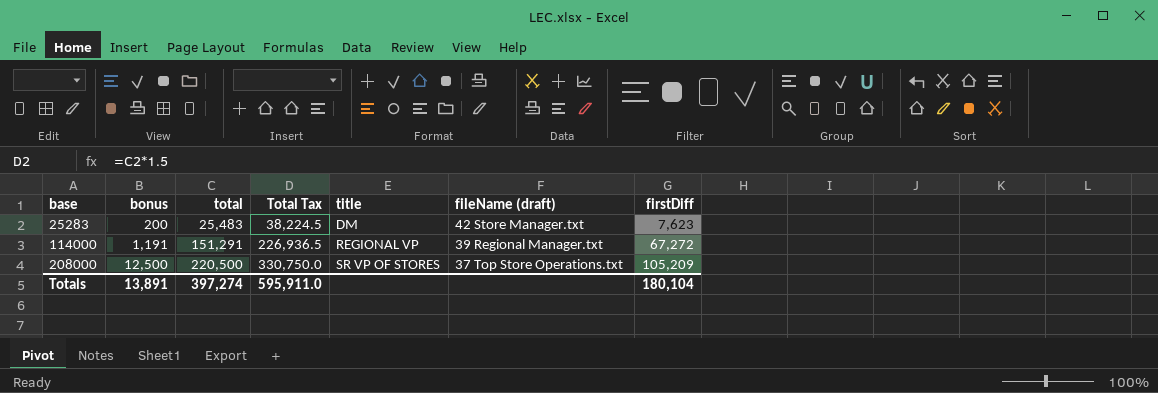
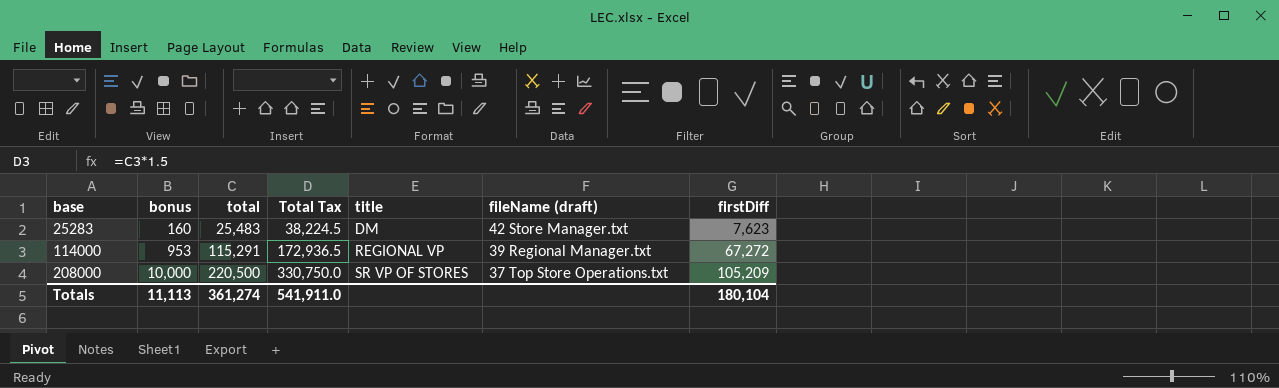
25283 | bonus: 200 -> 160
114000 | bonus: 1,191 -> 953
114000 | total: 151,291 -> 115,291
114000 | Total Tax: 226,936.5 -> 172,936.5
208000 | bonus: 12,500 -> 10,000
Totals | bonus: 13,891 -> 11,113
Totals | total: 397,274 -> 361,274
Totals | Total Tax: 595,911.0 -> 541,911.0

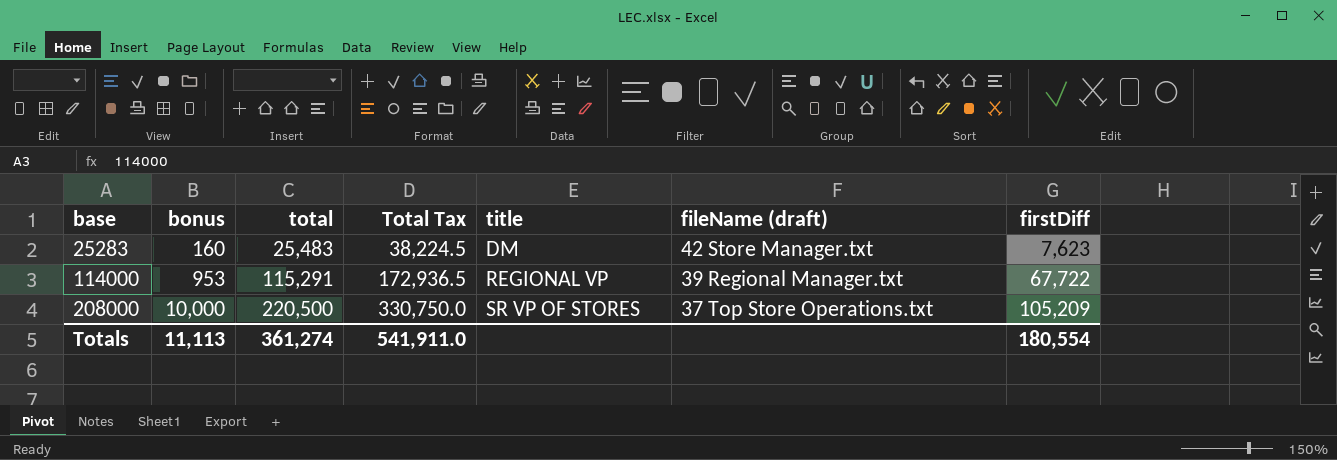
114000 | firstDiff: 67,272 -> 67,722
Totals | firstDiff: 180,104 -> 180,554

